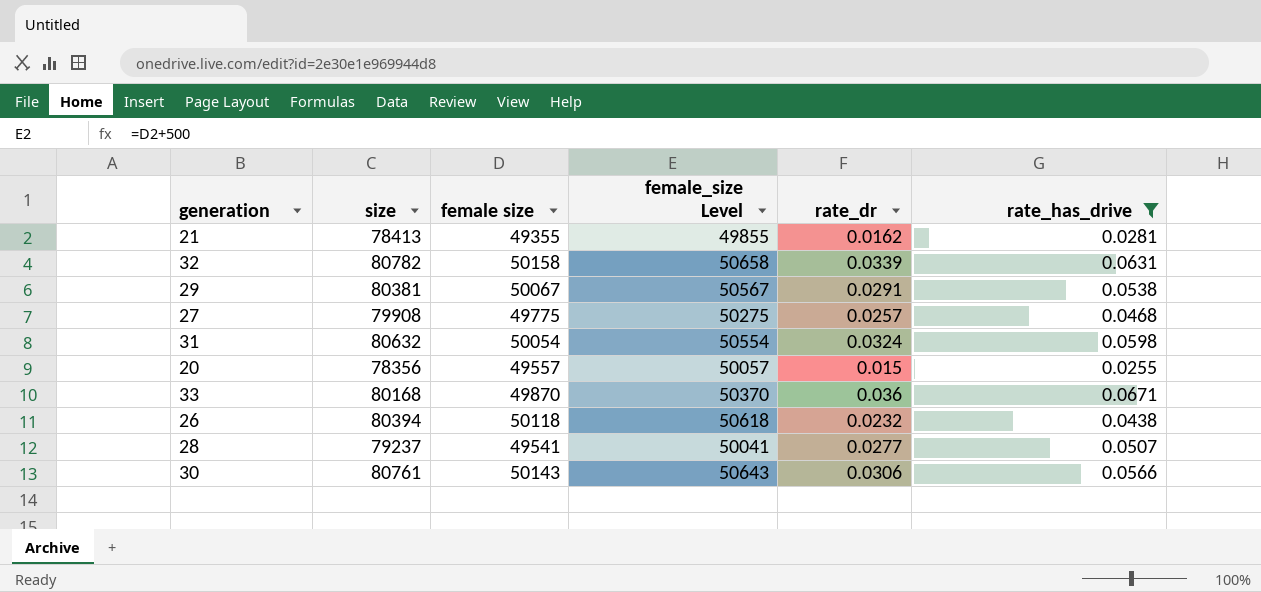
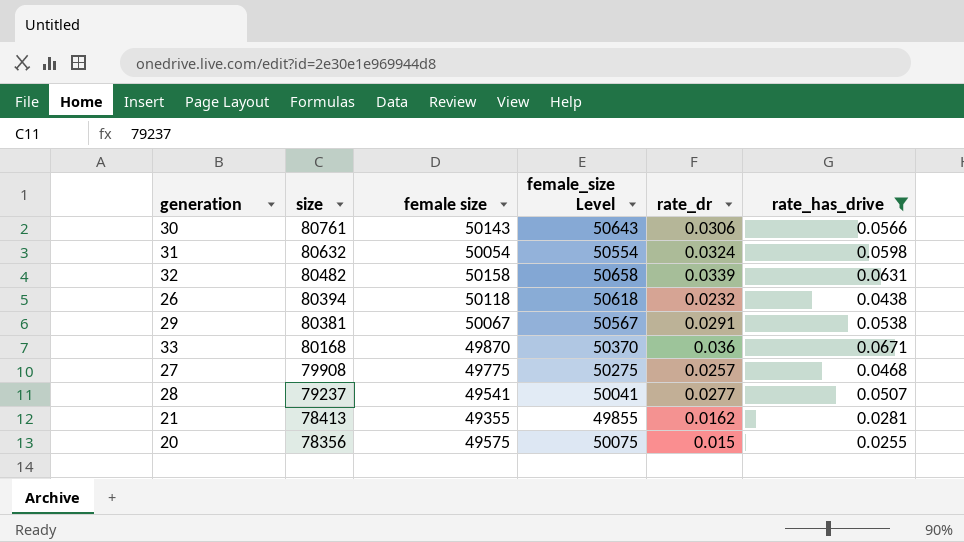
row order: none -> size descending
32 | size: 80782 -> 80482
20 | female size: 49557 -> 49575
20 | female_size Level: 50057 -> 50075

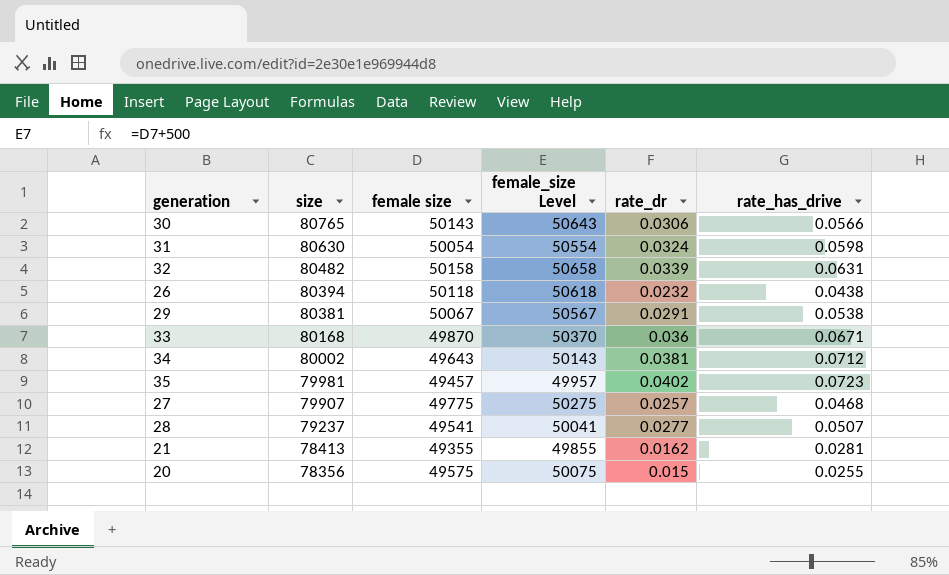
filter: rate_has_drive <= 0.0671 -> none
30 | size: 80761 -> 80765
31 | size: 80632 -> 80630
27 | size: 79908 -> 79907

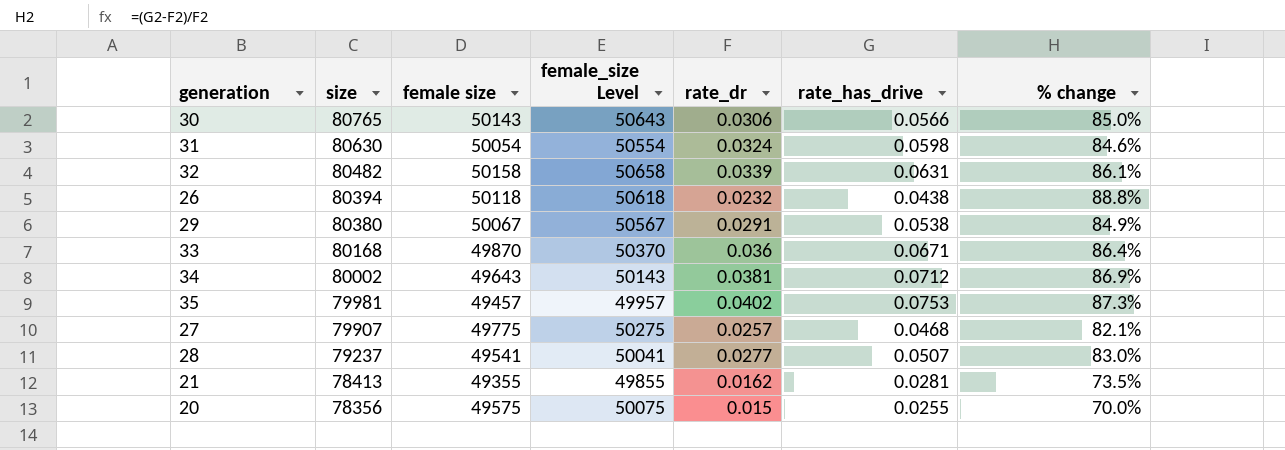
column % change | formula: none -> ([rate_has_drive] - [rate_dr]) / [rate_dr]
29 | size: 80381 -> 80380
35 | rate_has_drive: 0.0723 -> 0.0753

